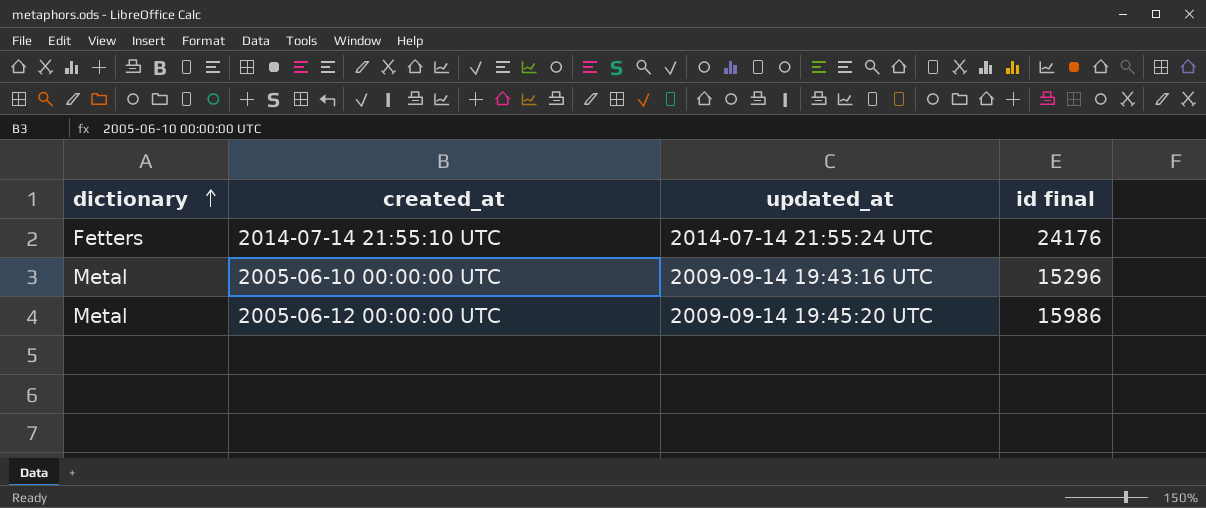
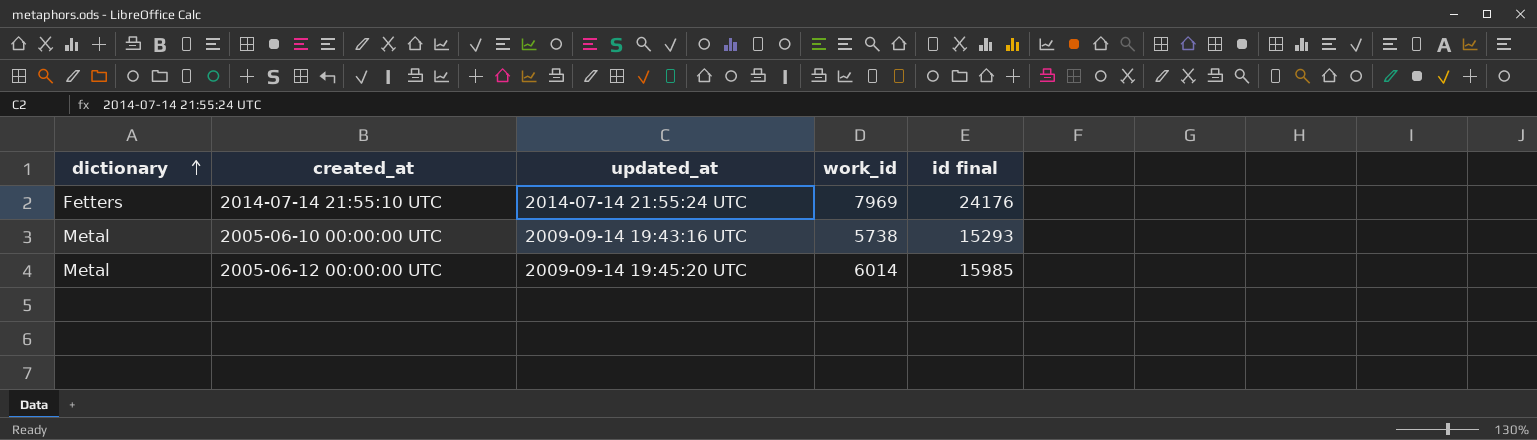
column work_id | position: none -> 4
2005-06-10 00:00:00 UTC | id final: 15296 -> 15293
2005-06-12 00:00:00 UTC | id final: 15986 -> 15985

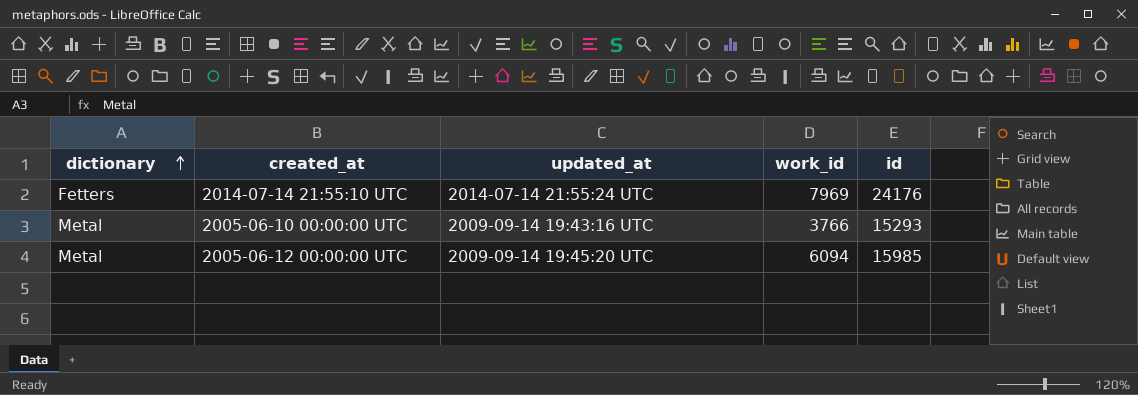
column name: id final -> id
2005-06-10 00:00:00 UTC | work_id: 5738 -> 3766
2005-06-12 00:00:00 UTC | work_id: 6014 -> 6094

